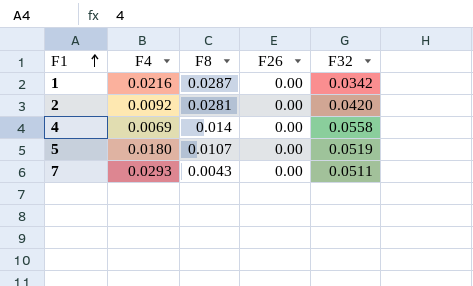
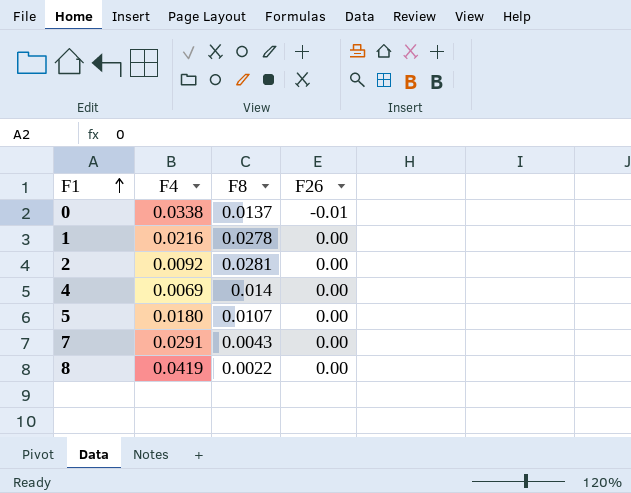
column F32 | position: 5 -> none
row 0: none -> 0.0338 | 0.0137 | -0.01
1 | F8: 0.0287 -> 0.0278
7 | F4: 0.0293 -> 0.0291
row 8: none -> 0.0419 | 0.0022 | 0.00

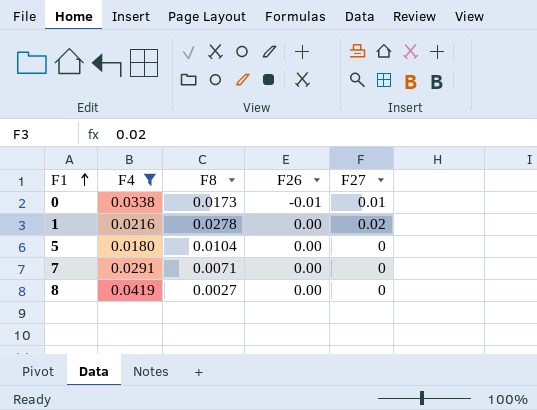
filter: none -> F4 >= 0.0180
column F27 | position: none -> 5
0 | F8: 0.0137 -> 0.0173
5 | F8: 0.0107 -> 0.0104
7 | F8: 0.0043 -> 0.0071
8 | F8: 0.0022 -> 0.0027

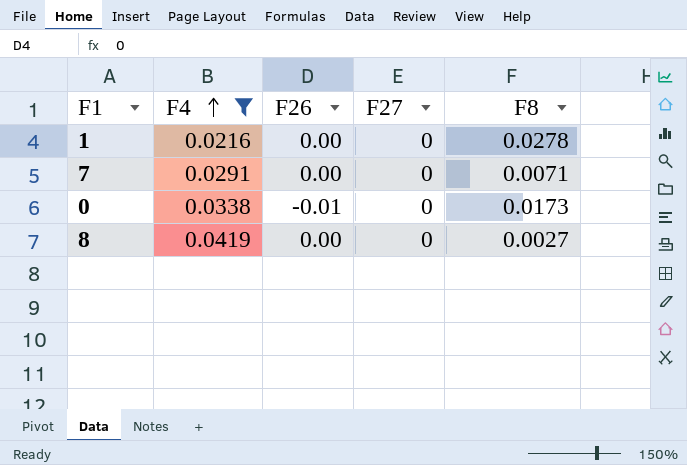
row order: F1 ascending -> F4 ascending
column F8 | position: 3 -> 5
row 5: 0.0180 | 0.0104 | 0.00 | 0 -> none
1 | F27: 0.02 -> 0
0 | F27: 0.01 -> 0

